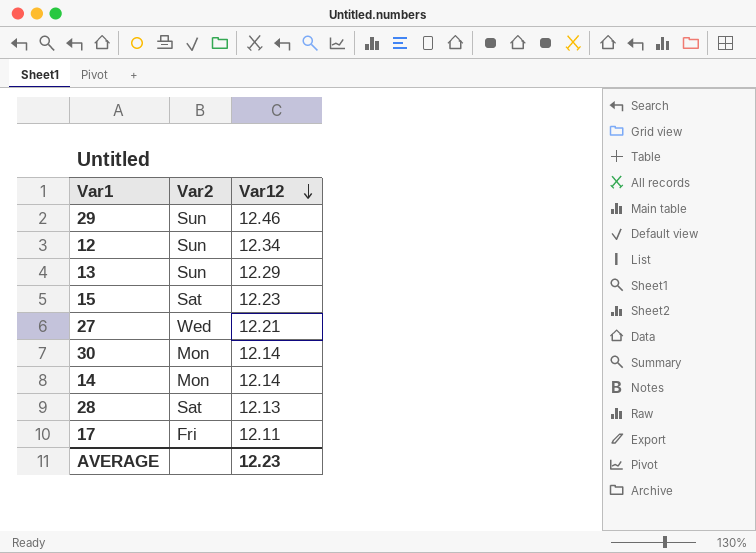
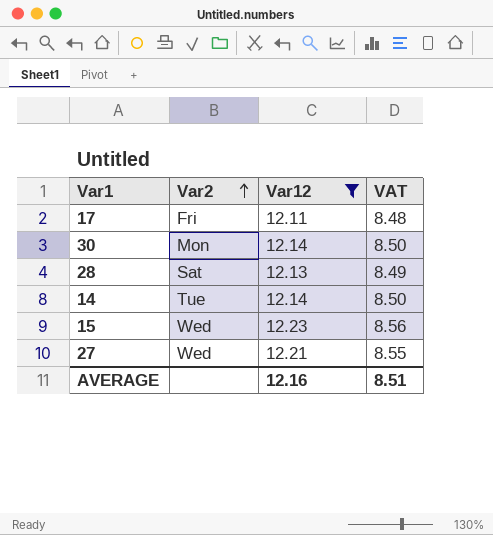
filter: none -> Var12 <= 12.23
row order: Var12 descending -> Var2 ascending
column VAT | formula: none -> [Var12] * 0.7
14 | Var2: Mon -> Tue
15 | Var2: Sat -> Wed
AVERAGE | Var12: 12.23 -> 12.16

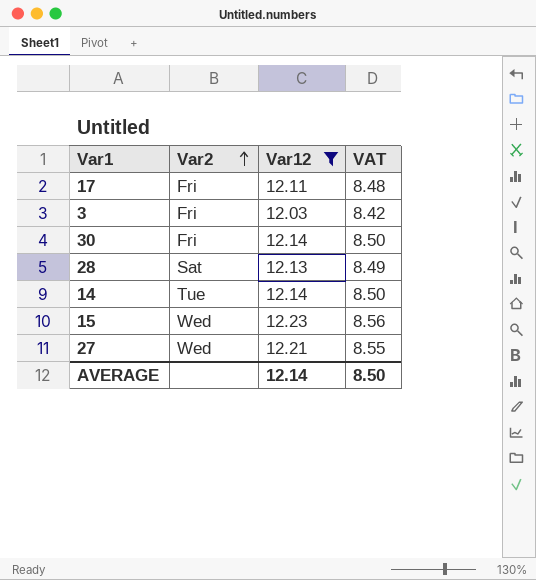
row 3: none -> Fri | 12.03 | 8.42
30 | Var2: Mon -> Fri
AVERAGE | Var12: 12.16 -> 12.14
AVERAGE | VAT: 8.51 -> 8.50

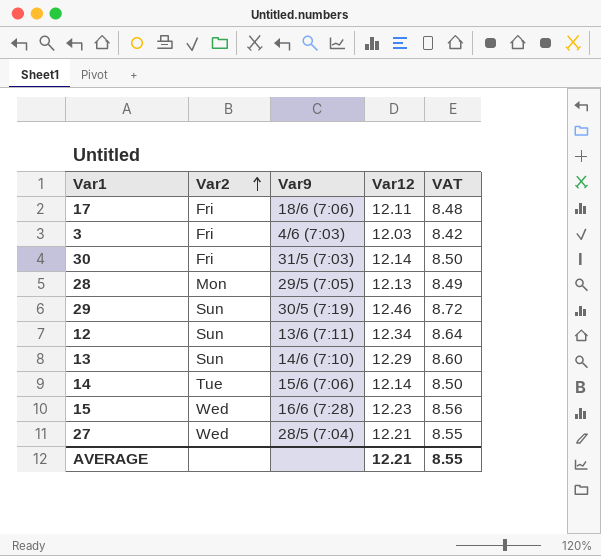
filter: Var12 <= 12.23 -> none
column Var9 | position: none -> 3
28 | Var2: Sat -> Mon
AVERAGE | Var12: 12.14 -> 12.21
AVERAGE | VAT: 8.50 -> 8.55

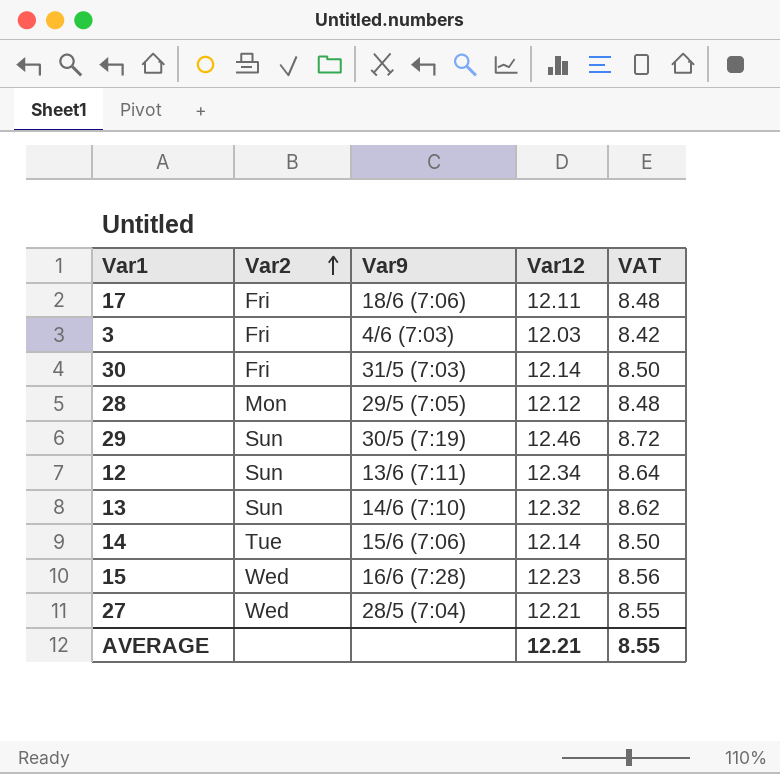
28 | Var12: 12.13 -> 12.12
28 | VAT: 8.49 -> 8.48
13 | Var12: 12.29 -> 12.32
13 | VAT: 8.60 -> 8.62

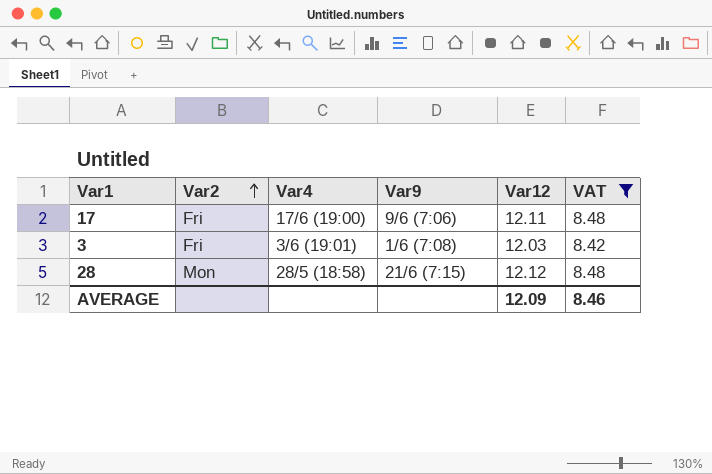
filter: none -> VAT <= 8.48
column Var4 | position: none -> 3
17 | Var9: 18/6 (7:06) -> 9/6 (7:06)
3 | Var9: 4/6 (7:03) -> 1/6 (7:08)
28 | Var9: 29/5 (7:05) -> 21/6 (7:15)
AVERAGE | Var12: 12.21 -> 12.09
AVERAGE | VAT: 8.55 -> 8.46

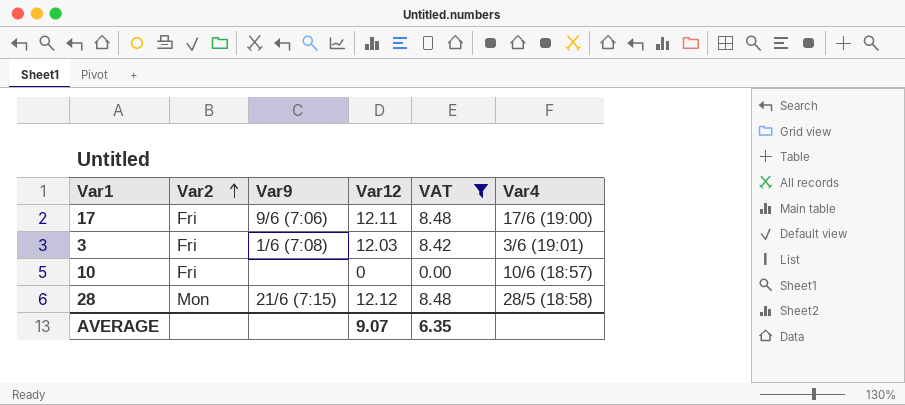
column Var4 | position: 3 -> 6
row 10: none -> Fri | none | 0 | 0.00 | 10/6 (18:57)
AVERAGE | Var12: 12.09 -> 9.07
AVERAGE | VAT: 8.46 -> 6.35

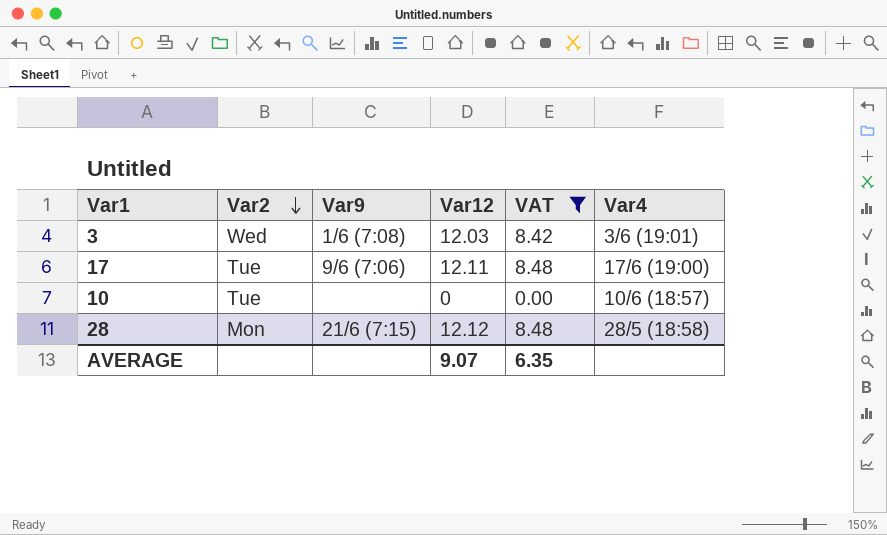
row order: Var2 ascending -> Var2 descending
3 | Var2: Fri -> Wed
17 | Var2: Fri -> Tue
10 | Var2: Fri -> Tue

